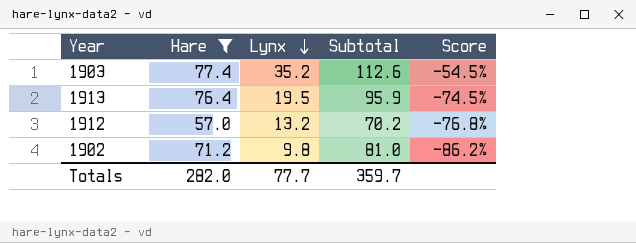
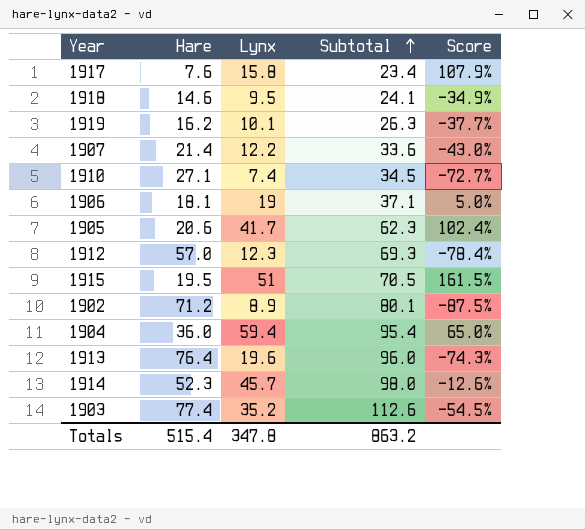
filter: Hare >= 57.0 -> none
row order: Lynx descending -> Subtotal ascending
1912 | Lynx: 13.2 -> 12.3
1912 | Subtotal: 70.2 -> 69.3
1912 | Score: -76.8% -> -78.4%
1902 | Lynx: 9.8 -> 8.9
1902 | Subtotal: 81.0 -> 80.1
1902 | Score: -86.2% -> -87.5%
1913 | Lynx: 19.5 -> 19.6
1913 | Subtotal: 95.9 -> 96.0
1913 | Score: -74.5% -> -74.3%
Totals | Hare: 282.0 -> 515.4
Totals | Lynx: 77.7 -> 347.8
Totals | Subtotal: 359.7 -> 863.2

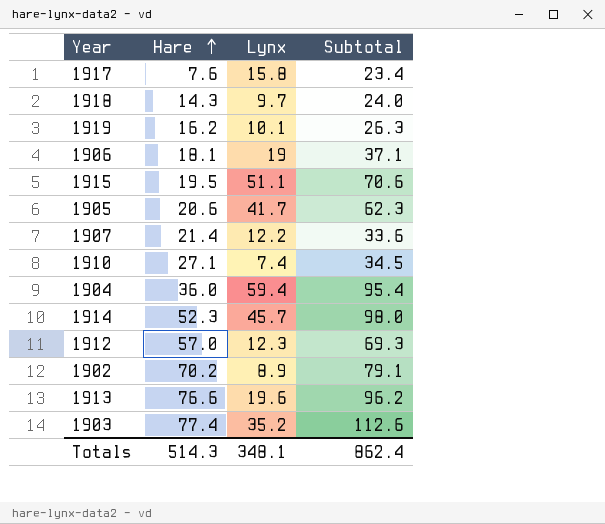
row order: Subtotal ascending -> Hare ascending
column Score | formula: ([Lynx] - [Hare]) / [Hare] -> none
1918 | Hare: 14.6 -> 14.3
1918 | Lynx: 9.5 -> 9.7
1918 | Subtotal: 24.1 -> 24.0
1915 | Lynx: 51 -> 51.1
1915 | Subtotal: 70.5 -> 70.6
1902 | Hare: 71.2 -> 70.2
1902 | Subtotal: 80.1 -> 79.1
1913 | Hare: 76.4 -> 76.6
1913 | Subtotal: 96.0 -> 96.2
Totals | Hare: 515.4 -> 514.3
Totals | Lynx: 347.8 -> 348.1
Totals | Subtotal: 863.2 -> 862.4

